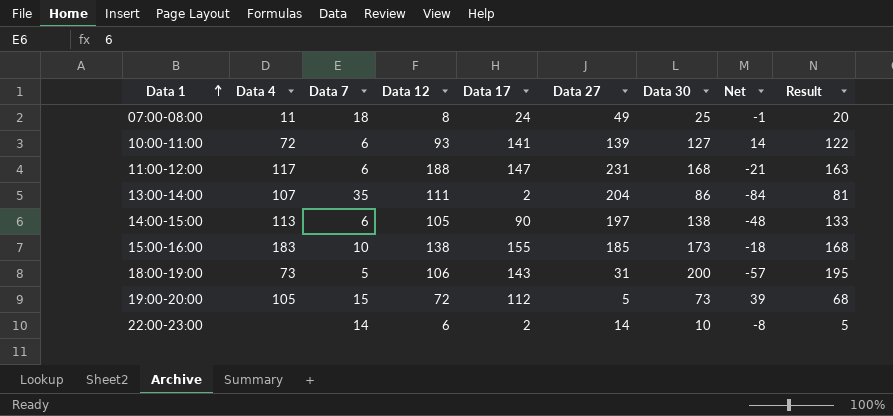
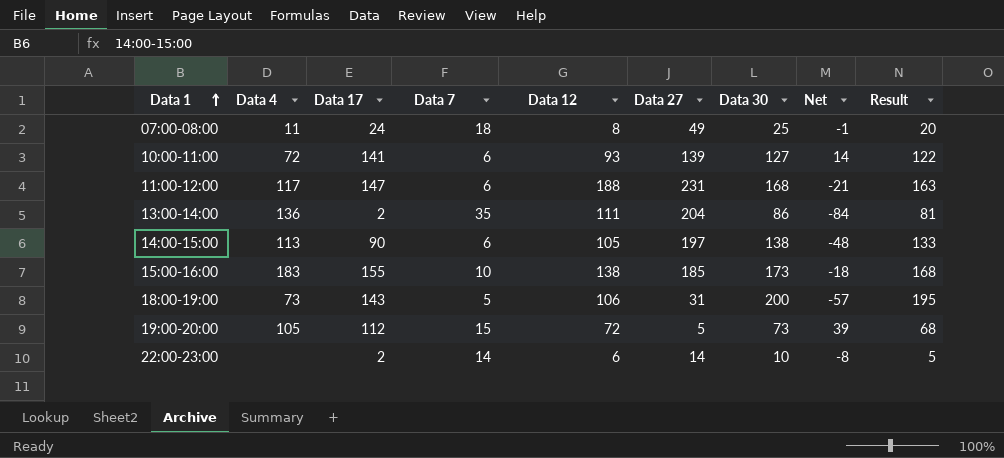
column Data 17 | position: 5 -> 3
13:00-14:00 | Data 4: 107 -> 136

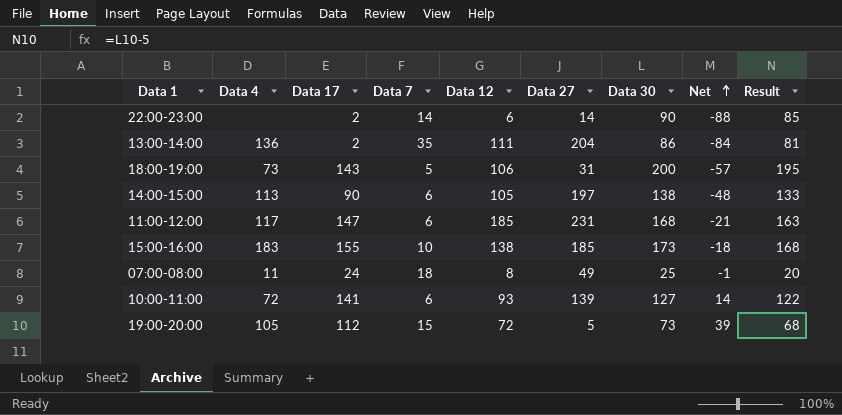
row order: Data 1 ascending -> Net ascending
22:00-23:00 | Data 30: 10 -> 90
22:00-23:00 | Net: -8 -> -88
22:00-23:00 | Result: 5 -> 85
11:00-12:00 | Data 12: 188 -> 185

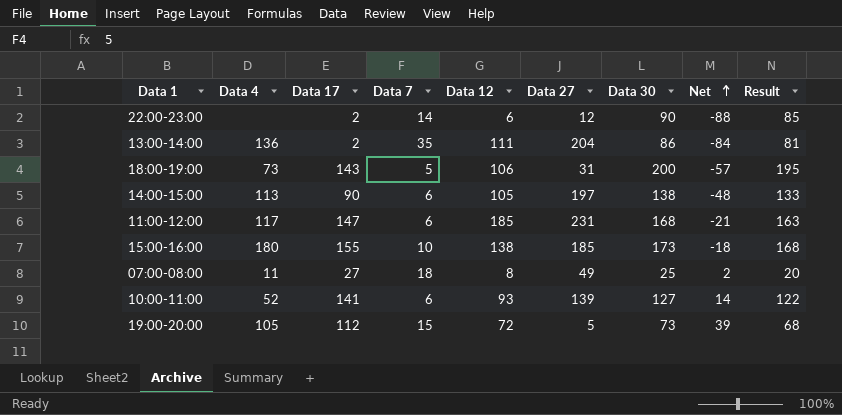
22:00-23:00 | Data 27: 14 -> 12
15:00-16:00 | Data 4: 183 -> 180
07:00-08:00 | Data 17: 24 -> 27
07:00-08:00 | Net: -1 -> 2
10:00-11:00 | Data 4: 72 -> 52

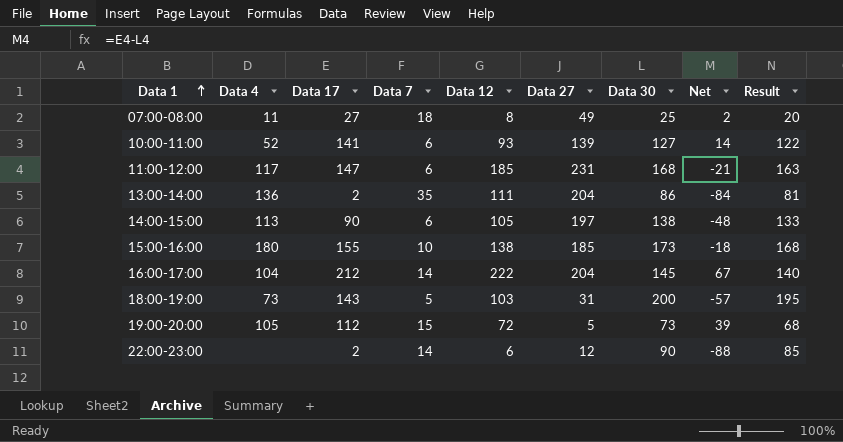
row order: Net ascending -> Data 1 ascending
row 16:00-17:00: none -> 104 | 212 | 14 | 222 | 204 | 145 | 67 | 140
18:00-19:00 | Data 12: 106 -> 103

